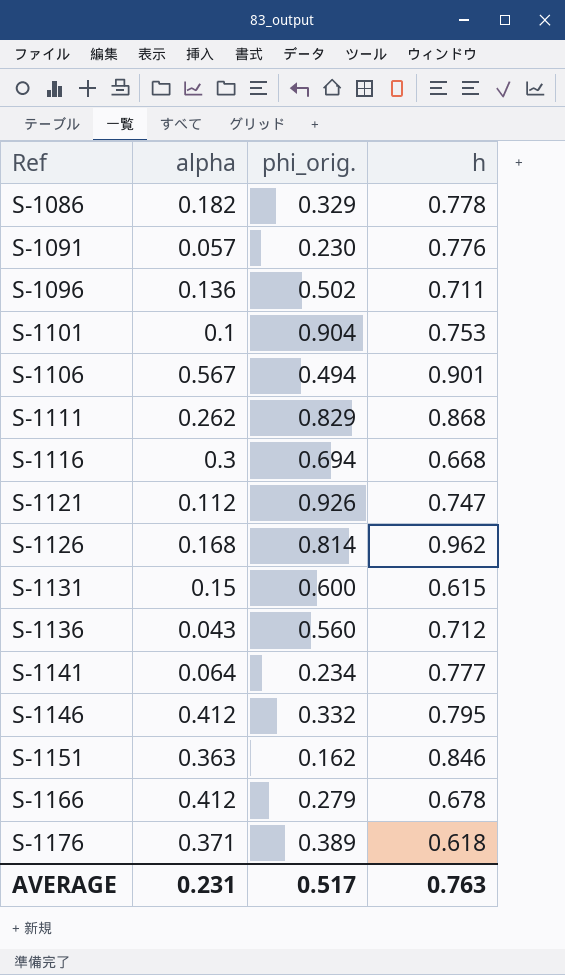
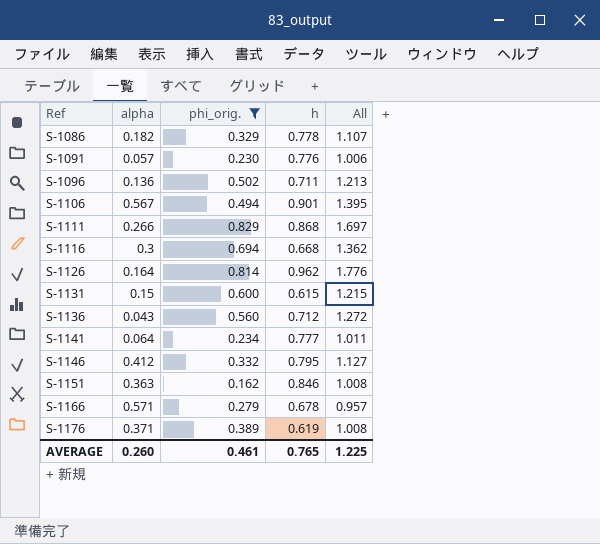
filter: none -> phi_orig. <= 0.829
column All | formula: none -> [phi_orig.] + [h]
S-1111 | alpha: 0.262 -> 0.266
S-1126 | alpha: 0.168 -> 0.164
S-1166 | alpha: 0.412 -> 0.571
S-1176 | h: 0.618 -> 0.619
AVERAGE | alpha: 0.231 -> 0.260
AVERAGE | phi_orig.: 0.517 -> 0.461
AVERAGE | h: 0.763 -> 0.765

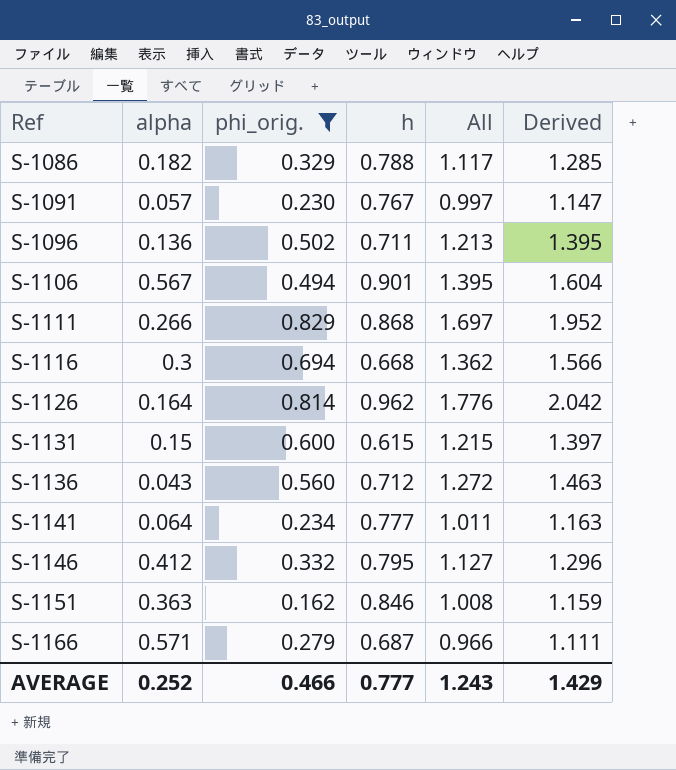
column Derived | formula: none -> [All] * 1.15
row S-1176: 0.371 | 0.389 | 0.619 | 1.008 -> none
S-1086 | h: 0.778 -> 0.788
S-1086 | All: 1.107 -> 1.117
S-1091 | h: 0.776 -> 0.767
S-1091 | All: 1.006 -> 0.997
S-1166 | h: 0.678 -> 0.687
S-1166 | All: 0.957 -> 0.966
AVERAGE | alpha: 0.260 -> 0.252
AVERAGE | phi_orig.: 0.461 -> 0.466
AVERAGE | h: 0.765 -> 0.777
AVERAGE | All: 1.225 -> 1.243

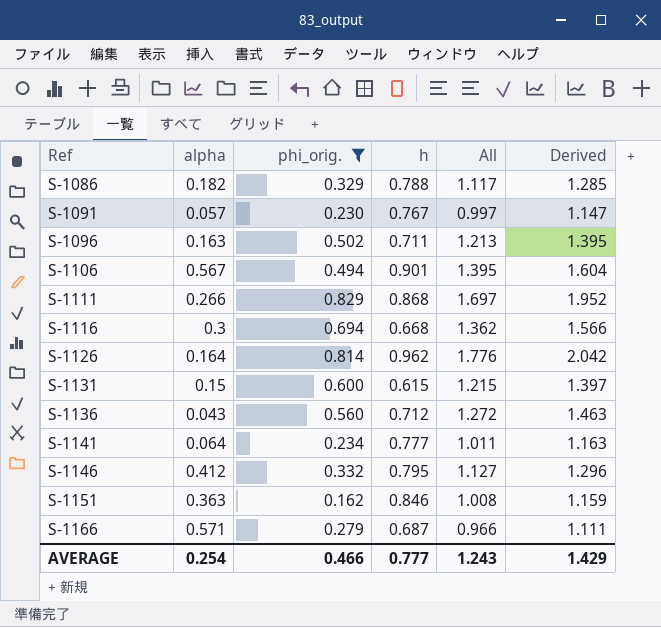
S-1096 | alpha: 0.136 -> 0.163
AVERAGE | alpha: 0.252 -> 0.254

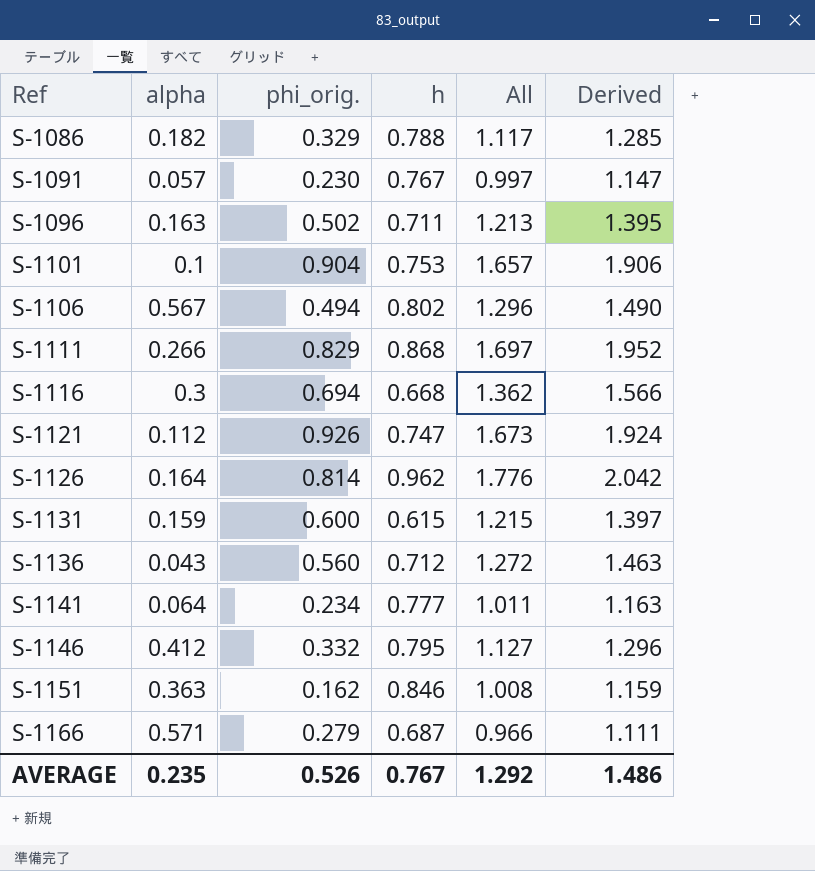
filter: phi_orig. <= 0.829 -> none
S-1106 | h: 0.901 -> 0.802
S-1106 | All: 1.395 -> 1.296
S-1106 | Derived: 1.604 -> 1.490
S-1131 | alpha: 0.15 -> 0.159
AVERAGE | alpha: 0.254 -> 0.235
AVERAGE | phi_orig.: 0.466 -> 0.526
AVERAGE | h: 0.777 -> 0.767
AVERAGE | All: 1.243 -> 1.292
AVERAGE | Derived: 1.429 -> 1.486

